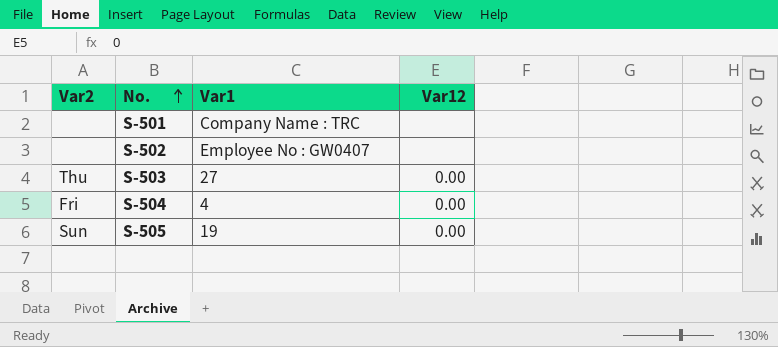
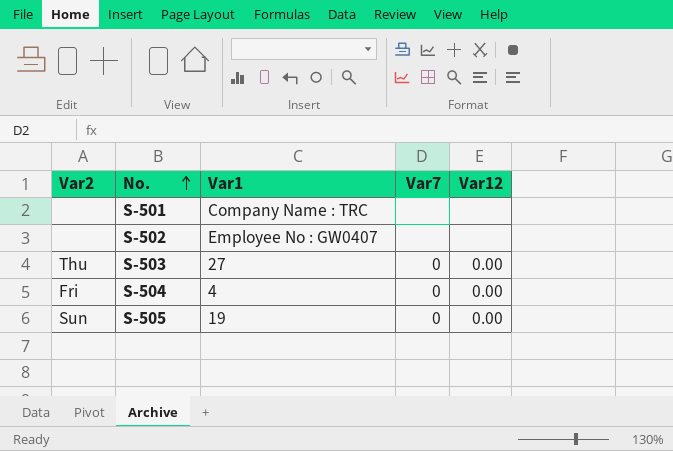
column Var7 | position: none -> 4

